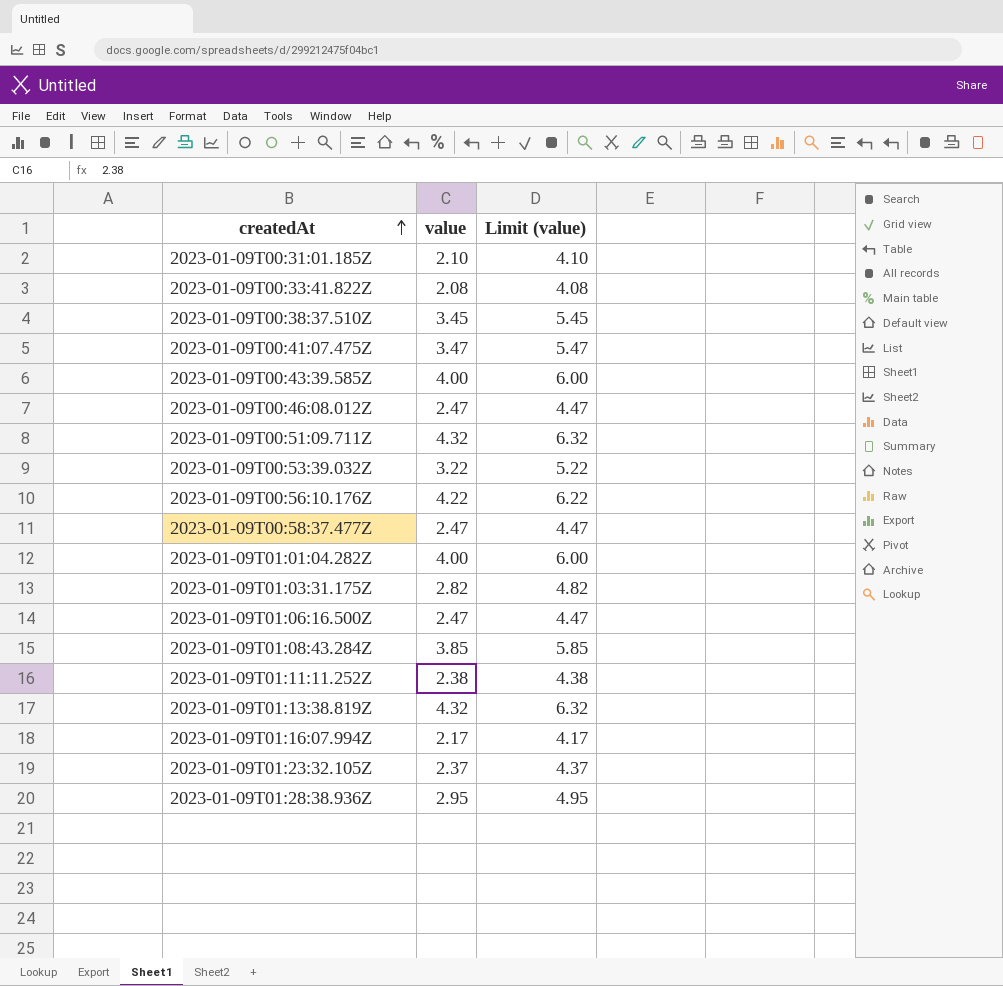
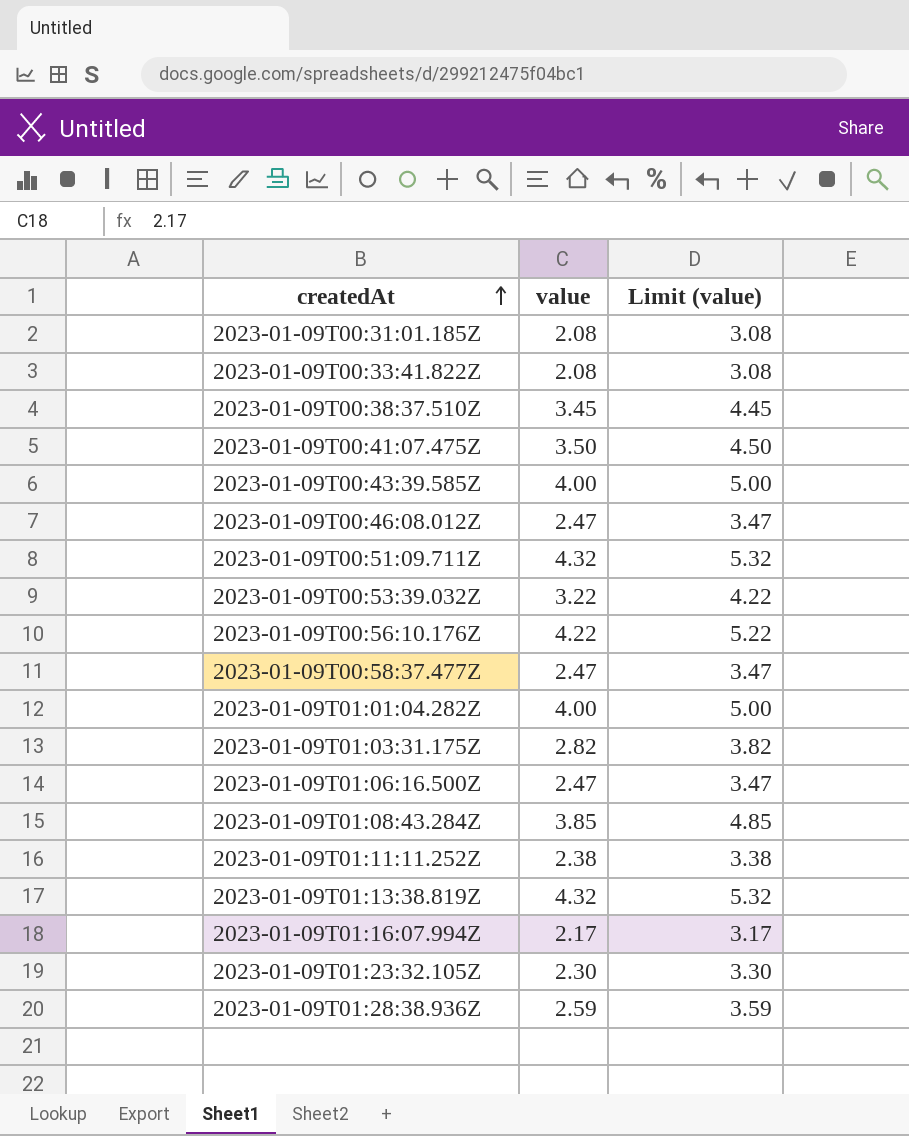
column Limit (value) | formula: [value] + 2 -> [value] + 1
2023-01-09T00:31:01.185Z | value: 2.10 -> 2.08
2023-01-09T00:41:07.475Z | value: 3.47 -> 3.50
2023-01-09T01:23:32.105Z | value: 2.37 -> 2.30
2023-01-09T01:28:38.936Z | value: 2.95 -> 2.59

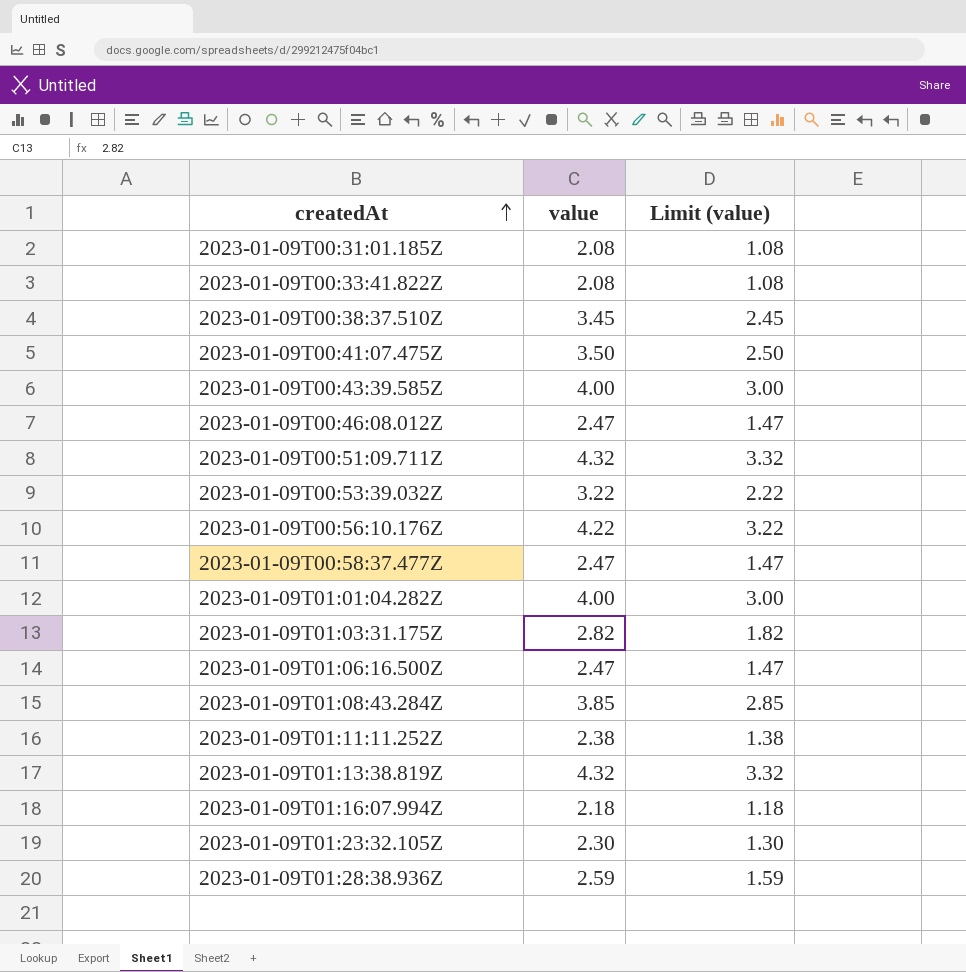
column Limit (value) | formula: [value] + 1 -> [value] - 1
2023-01-09T01:16:07.994Z | value: 2.17 -> 2.18

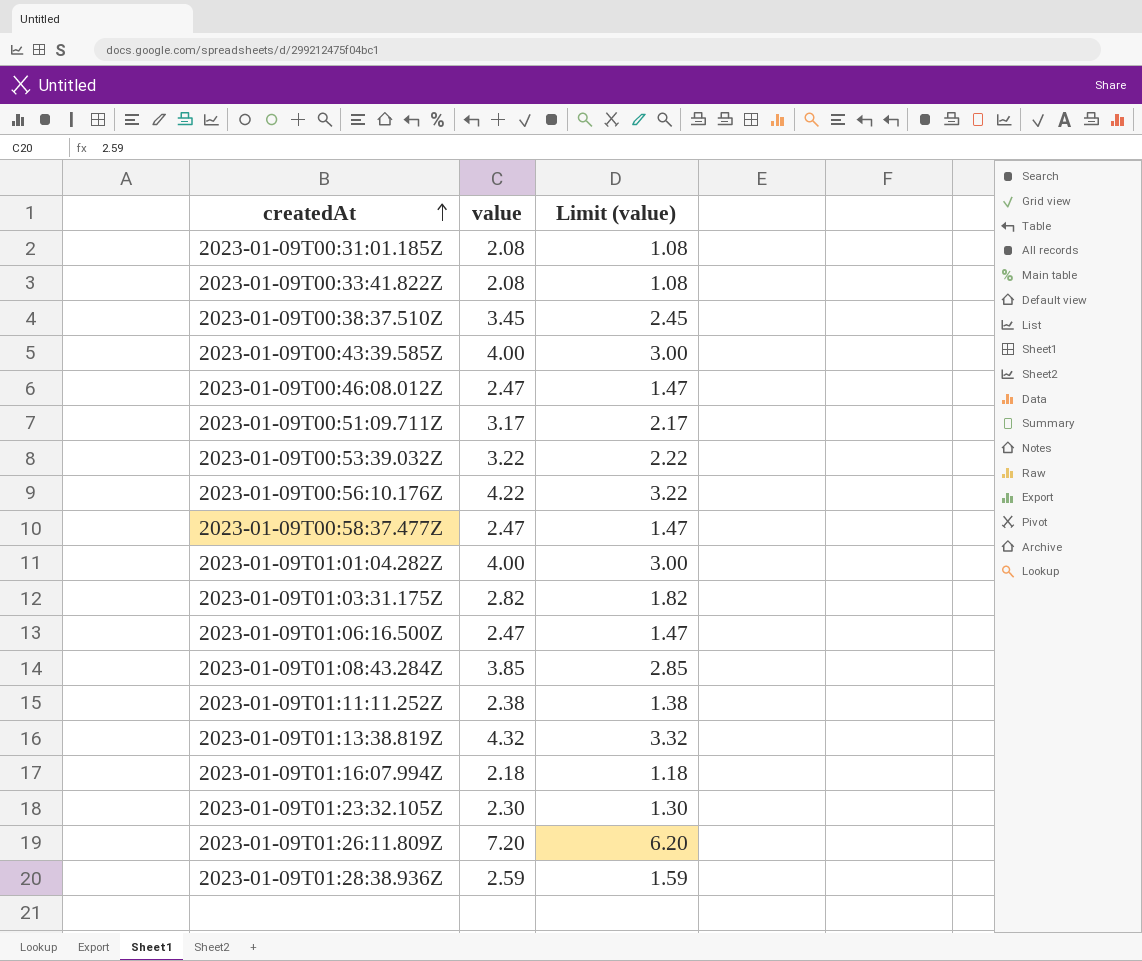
row 2023-01-09T00:41:07.475Z: 3.50 | 2.50 -> none
2023-01-09T00:51:09.711Z | value: 4.32 -> 3.17
2023-01-09T00:51:09.711Z | Limit (value): 3.32 -> 2.17
row 2023-01-09T01:26:11.809Z: none -> 7.20 | 6.20

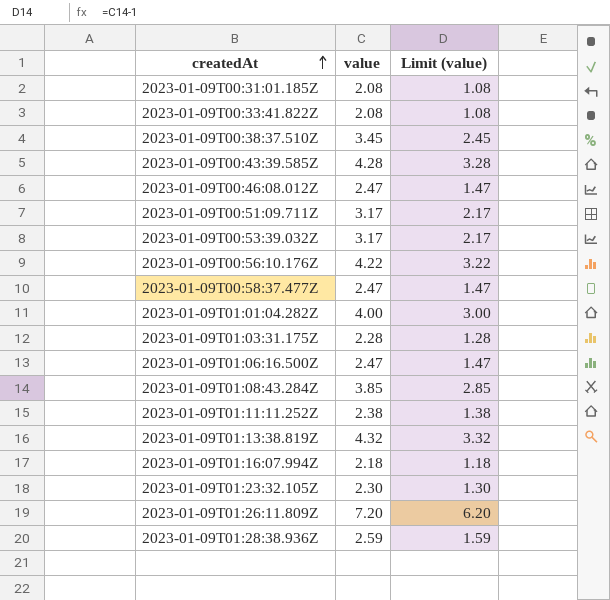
2023-01-09T00:43:39.585Z | value: 4.00 -> 4.28
2023-01-09T00:43:39.585Z | Limit (value): 3.00 -> 3.28
2023-01-09T00:53:39.032Z | value: 3.22 -> 3.17
2023-01-09T00:53:39.032Z | Limit (value): 2.22 -> 2.17
2023-01-09T01:03:31.175Z | value: 2.82 -> 2.28
2023-01-09T01:03:31.175Z | Limit (value): 1.82 -> 1.28

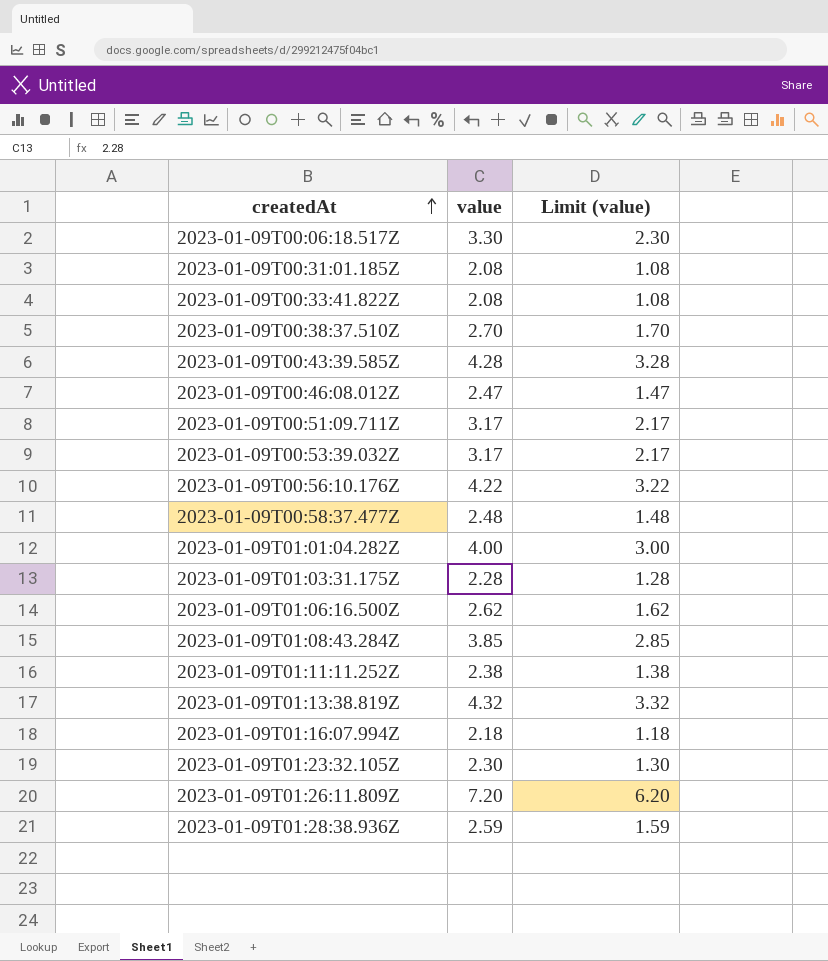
row 2023-01-09T00:06:18.517Z: none -> 3.30 | 2.30
2023-01-09T00:38:37.510Z | value: 3.45 -> 2.70
2023-01-09T00:38:37.510Z | Limit (value): 2.45 -> 1.70
2023-01-09T00:58:37.477Z | value: 2.47 -> 2.48
2023-01-09T00:58:37.477Z | Limit (value): 1.47 -> 1.48
2023-01-09T01:06:16.500Z | value: 2.47 -> 2.62
2023-01-09T01:06:16.500Z | Limit (value): 1.47 -> 1.62

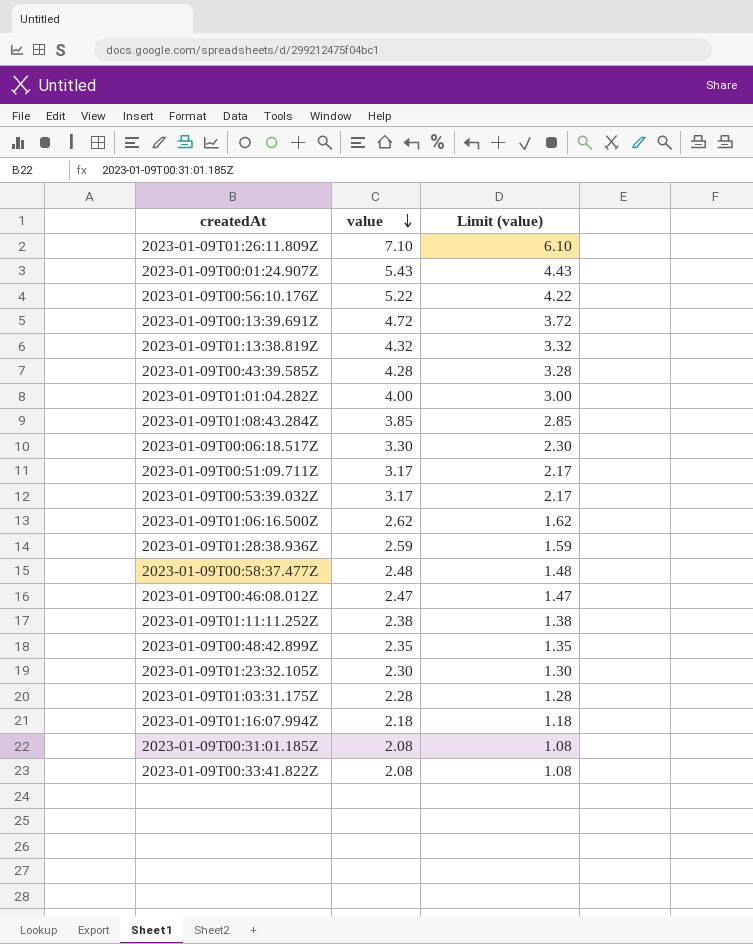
row order: createdAt ascending -> value descending
row 2023-01-09T00:38:37.510Z: 2.70 | 1.70 -> none
2023-01-09T01:26:11.809Z | value: 7.20 -> 7.10
2023-01-09T01:26:11.809Z | Limit (value): 6.20 -> 6.10
row 2023-01-09T00:01:24.907Z: none -> 5.43 | 4.43
2023-01-09T00:56:10.176Z | value: 4.22 -> 5.22
2023-01-09T00:56:10.176Z | Limit (value): 3.22 -> 4.22
row 2023-01-09T00:13:39.691Z: none -> 4.72 | 3.72
row 2023-01-09T00:48:42.899Z: none -> 2.35 | 1.35

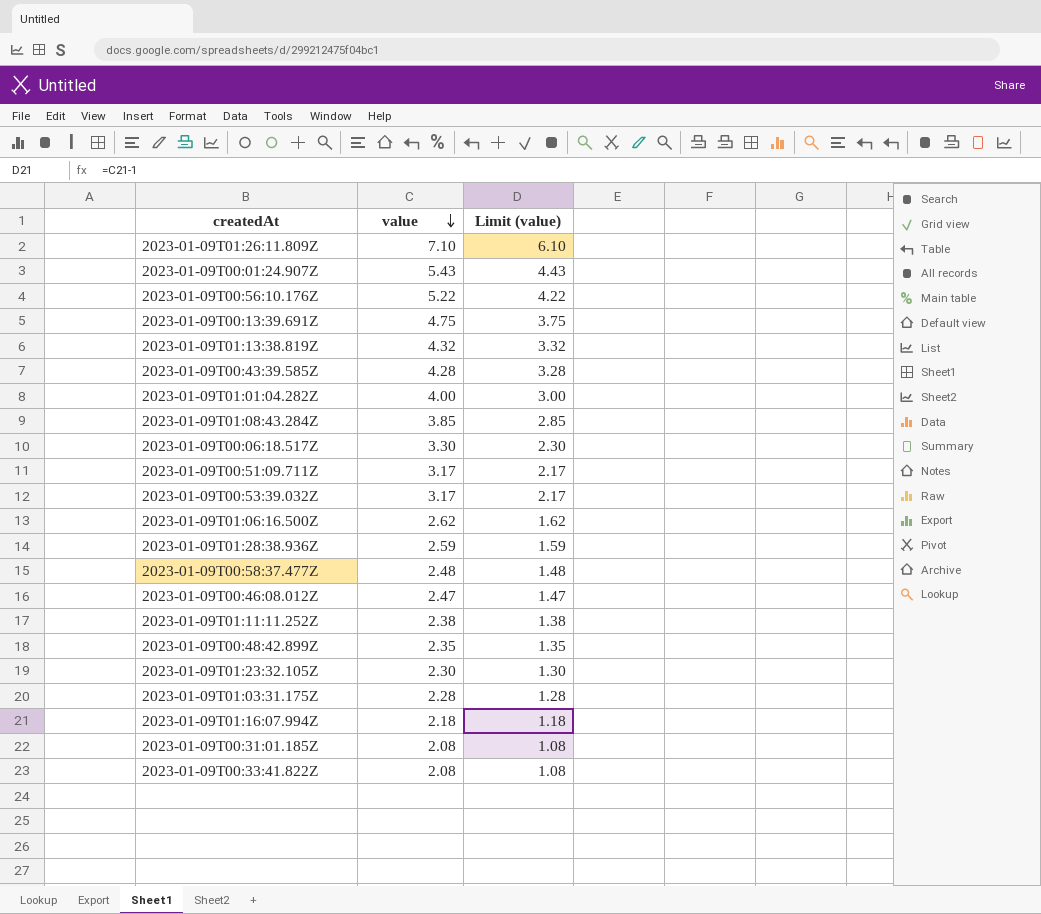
2023-01-09T00:13:39.691Z | value: 4.72 -> 4.75
2023-01-09T00:13:39.691Z | Limit (value): 3.72 -> 3.75

